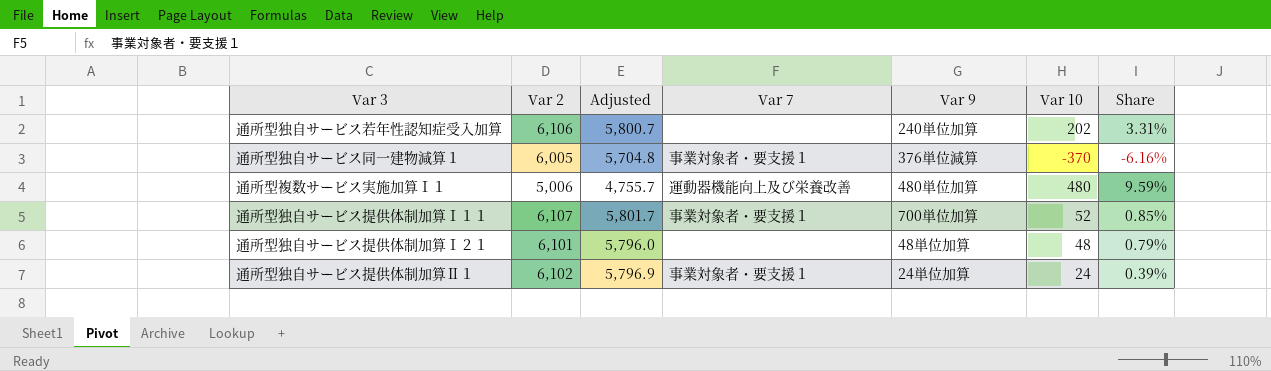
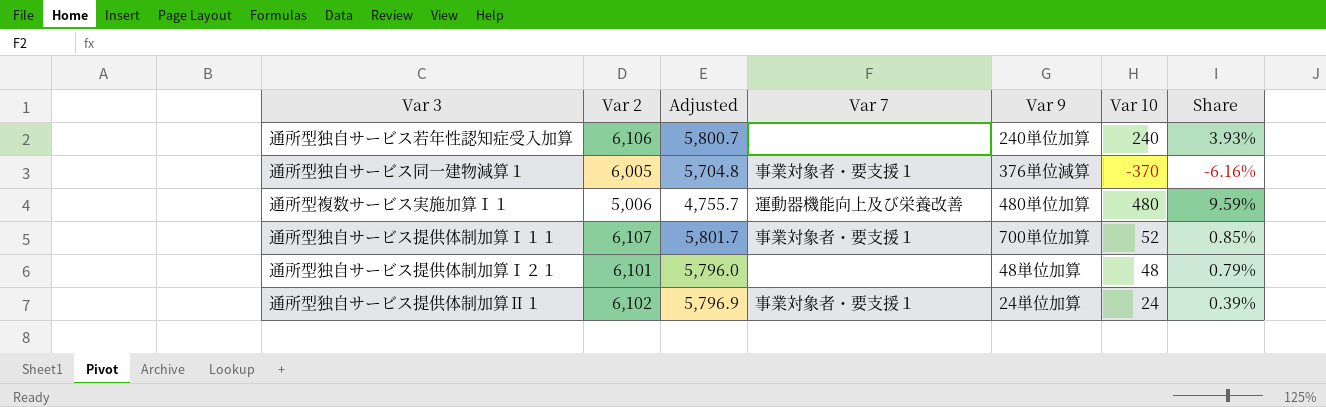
通所型独自サービス若年性認知症受入加算 | Var 10: 202 -> 240
通所型独自サービス若年性認知症受入加算 | Share: 3.31% -> 3.93%

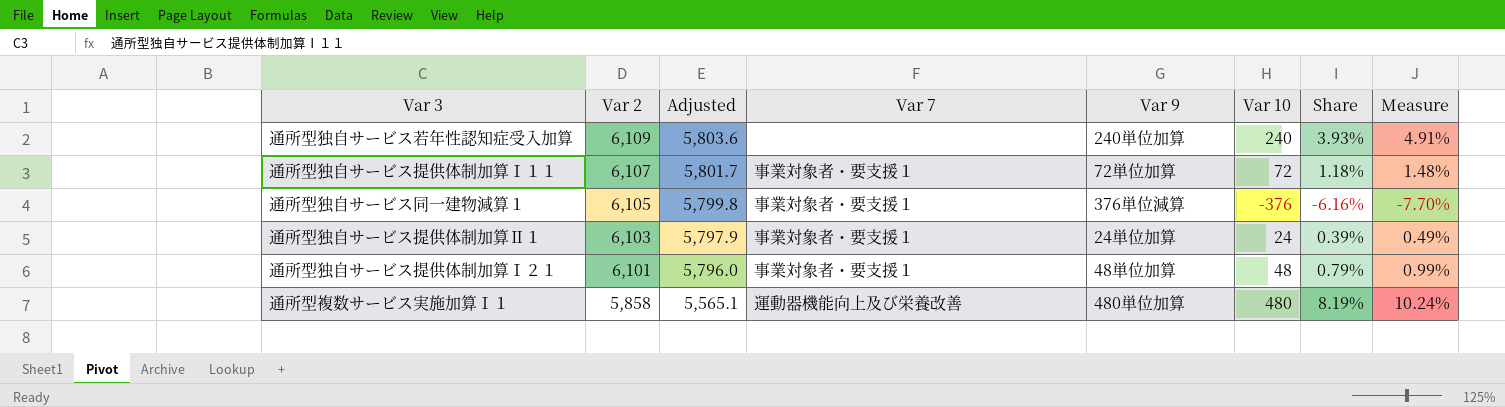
row order: none -> Var 2 descending
column Measure | formula: none -> [Share] * 1.25
通所型独自サービス若年性認知症受入加算 | Var 2: 6,106 -> 6,109
通所型独自サービス若年性認知症受入加算 | Adjusted: 5,800.7 -> 5,803.6
通所型独自サービス提供体制加算Ⅰ１１ | Var 9: 700単位加算 -> 72単位加算
通所型独自サービス提供体制加算Ⅰ１１ | Var 10: 52 -> 72
通所型独自サービス提供体制加算Ⅰ１１ | Share: 0.85% -> 1.18%
通所型独自サービス同一建物減算１ | Var 2: 6,005 -> 6,105
通所型独自サービス同一建物減算１ | Adjusted: 5,704.8 -> 5,799.8
通所型独自サービス同一建物減算１ | Var 10: -370 -> -376
通所型独自サービス提供体制加算Ⅱ１ | Var 2: 6,102 -> 6,103
通所型独自サービス提供体制加算Ⅱ１ | Adjusted: 5,796.9 -> 5,797.9
通所型独自サービス提供体制加算Ⅰ２１ | Var 7: none -> 事業対象者・要支援１
通所型複数サービス実施加算Ⅰ１ | Var 2: 5,006 -> 5,858
通所型複数サービス実施加算Ⅰ１ | Adjusted: 4,755.7 -> 5,565.1
通所型複数サービス実施加算Ⅰ１ | Share: 9.59% -> 8.19%

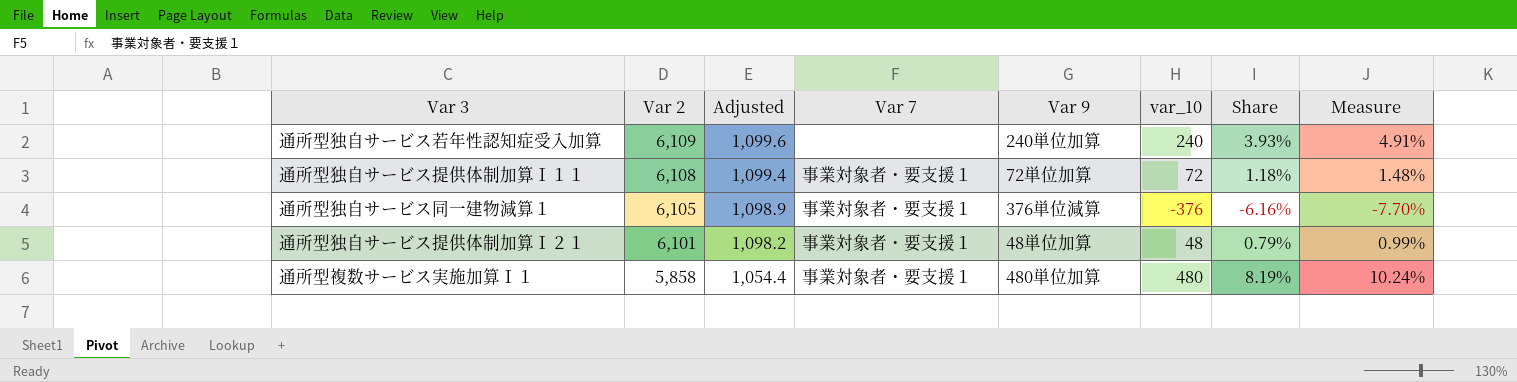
column Adjusted | formula: [Var 2] * 0.95 -> [Var 2] * 0.18
column name: Var 10 -> var_10
row 通所型独自サービス提供体制加算Ⅱ１: 6,103 | 5,797.9 | 事業対象者・要支援１ | 24単位加算 | 24 | 0.39% | 0.49% -> none
通所型独自サービス提供体制加算Ⅰ１１ | Var 2: 6,107 -> 6,108
通所型複数サービス実施加算Ⅰ１ | Var 7: 運動器機能向上及び栄養改善 -> 事業対象者・要支援１

